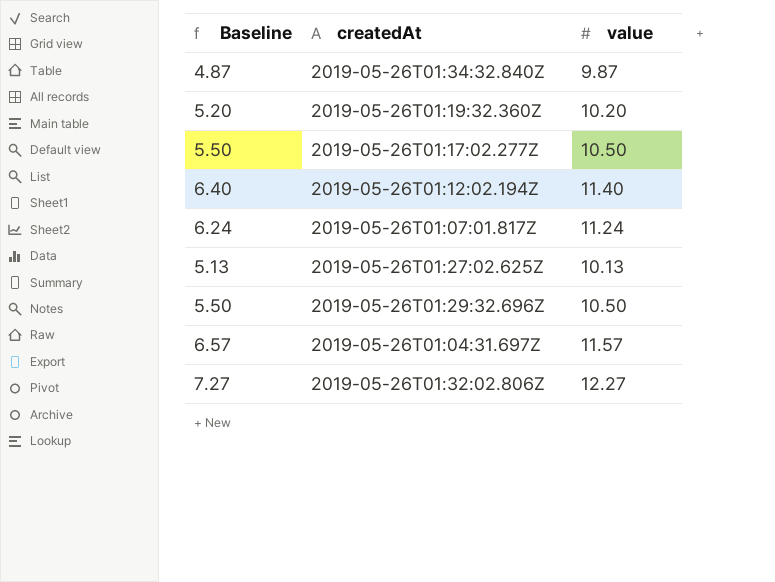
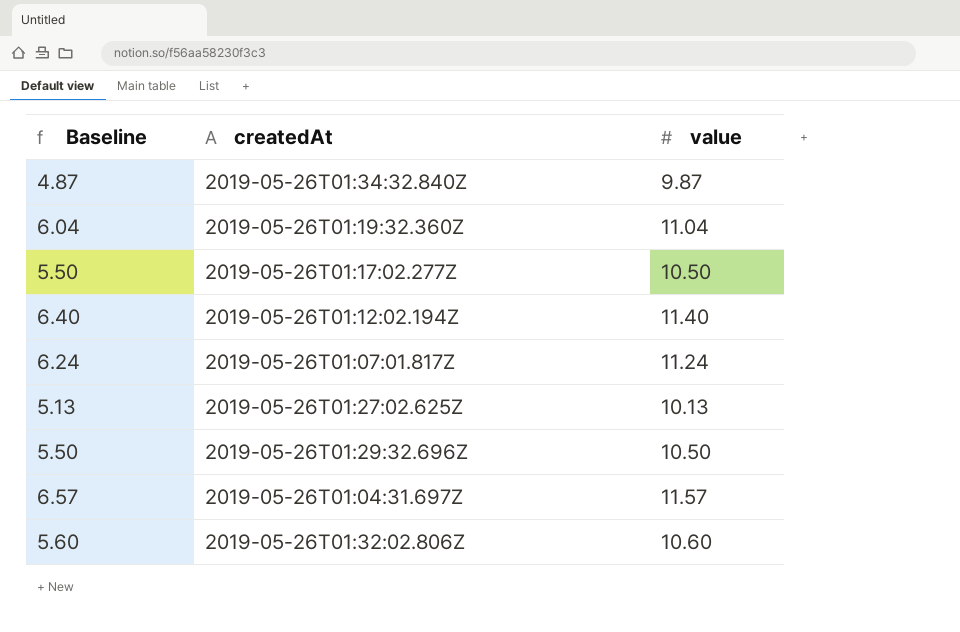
2019-05-26T01:19:32.360Z | Baseline: 5.20 -> 6.04
2019-05-26T01:19:32.360Z | value: 10.20 -> 11.04
2019-05-26T01:32:02.806Z | Baseline: 7.27 -> 5.60
2019-05-26T01:32:02.806Z | value: 12.27 -> 10.60

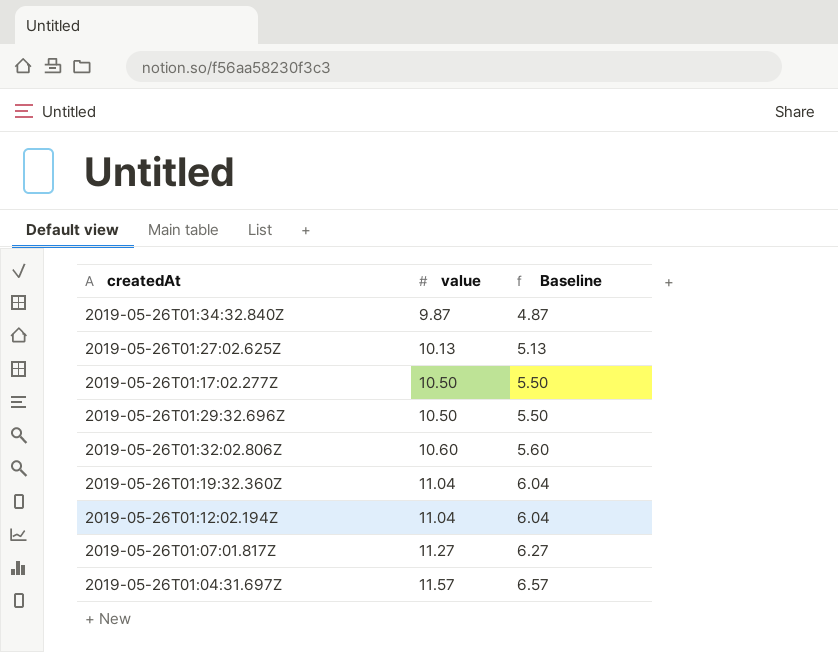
row order: none -> value ascending
column Baseline | position: 1 -> 3
2019-05-26T01:12:02.194Z | value: 11.40 -> 11.04
2019-05-26T01:12:02.194Z | Baseline: 6.40 -> 6.04
2019-05-26T01:07:01.817Z | value: 11.24 -> 11.27
2019-05-26T01:07:01.817Z | Baseline: 6.24 -> 6.27

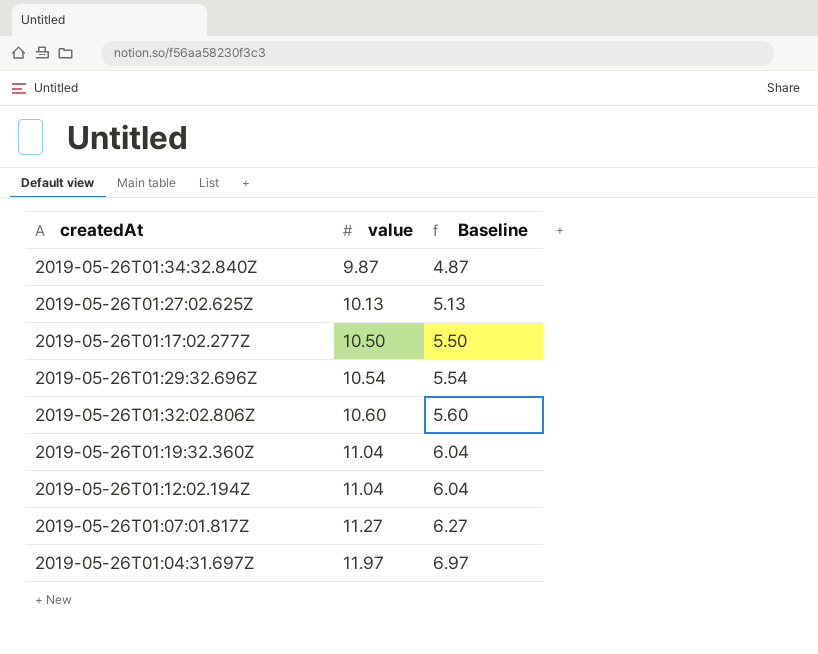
2019-05-26T01:29:32.696Z | value: 10.50 -> 10.54
2019-05-26T01:29:32.696Z | Baseline: 5.50 -> 5.54
2019-05-26T01:04:31.697Z | value: 11.57 -> 11.97
2019-05-26T01:04:31.697Z | Baseline: 6.57 -> 6.97

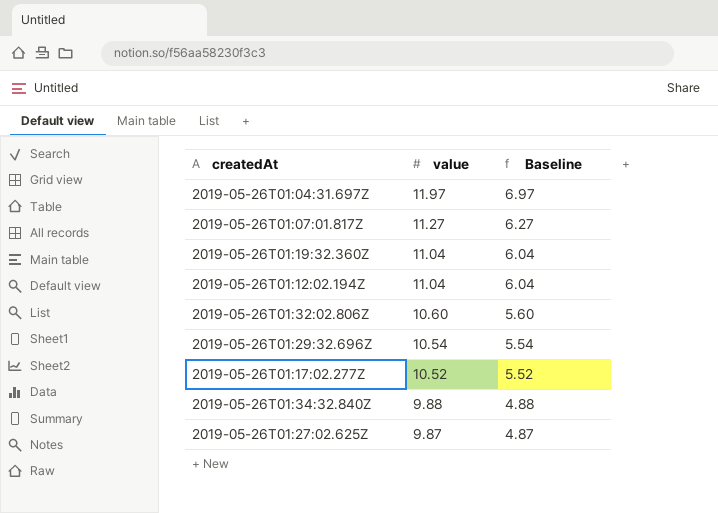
row order: value ascending -> value descending
2019-05-26T01:17:02.277Z | value: 10.50 -> 10.52
2019-05-26T01:17:02.277Z | Baseline: 5.50 -> 5.52
2019-05-26T01:34:32.840Z | value: 9.87 -> 9.88
2019-05-26T01:34:32.840Z | Baseline: 4.87 -> 4.88
2019-05-26T01:27:02.625Z | value: 10.13 -> 9.87
2019-05-26T01:27:02.625Z | Baseline: 5.13 -> 4.87

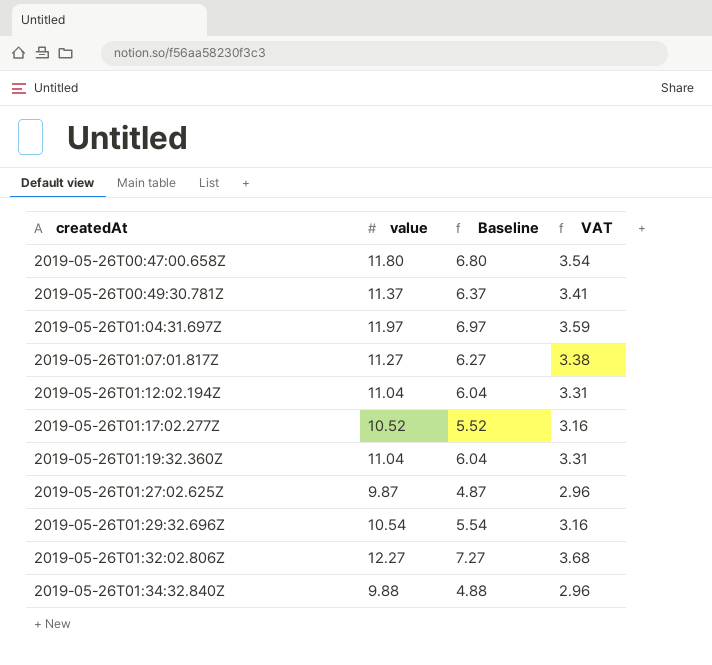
row order: value descending -> createdAt ascending
column VAT | formula: none -> [value] * 0.3
row 2019-05-26T00:47:00.658Z: none -> 11.80 | 6.80 | 3.54
row 2019-05-26T00:49:30.781Z: none -> 11.37 | 6.37 | 3.41
2019-05-26T01:32:02.806Z | value: 10.60 -> 12.27
2019-05-26T01:32:02.806Z | Baseline: 5.60 -> 7.27

